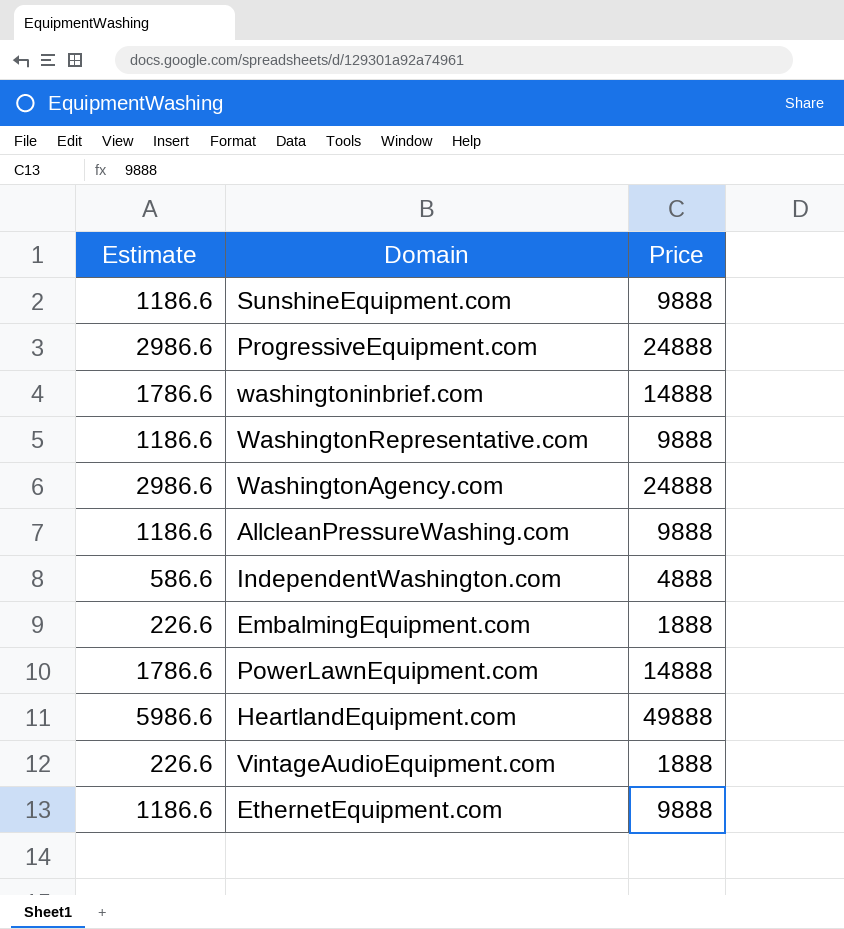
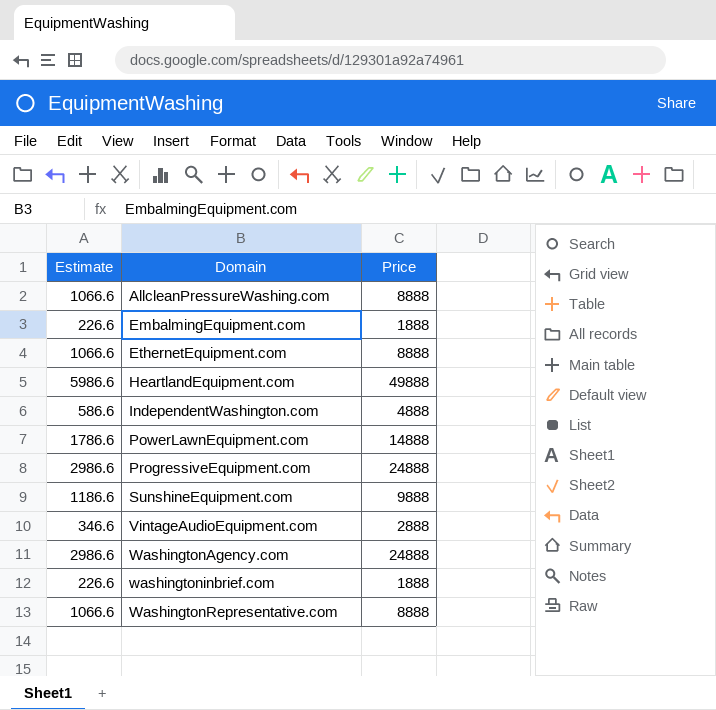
row order: none -> Domain ascending
AllcleanPressureWashing.com | Estimate: 1186.6 -> 1066.6
AllcleanPressureWashing.com | Price: 9888 -> 8888
EthernetEquipment.com | Estimate: 1186.6 -> 1066.6
EthernetEquipment.com | Price: 9888 -> 8888
VintageAudioEquipment.com | Estimate: 226.6 -> 346.6
VintageAudioEquipment.com | Price: 1888 -> 2888
washingtoninbrief.com | Estimate: 1786.6 -> 226.6
washingtoninbrief.com | Price: 14888 -> 1888
WashingtonRepresentative.com | Estimate: 1186.6 -> 1066.6
WashingtonRepresentative.com | Price: 9888 -> 8888

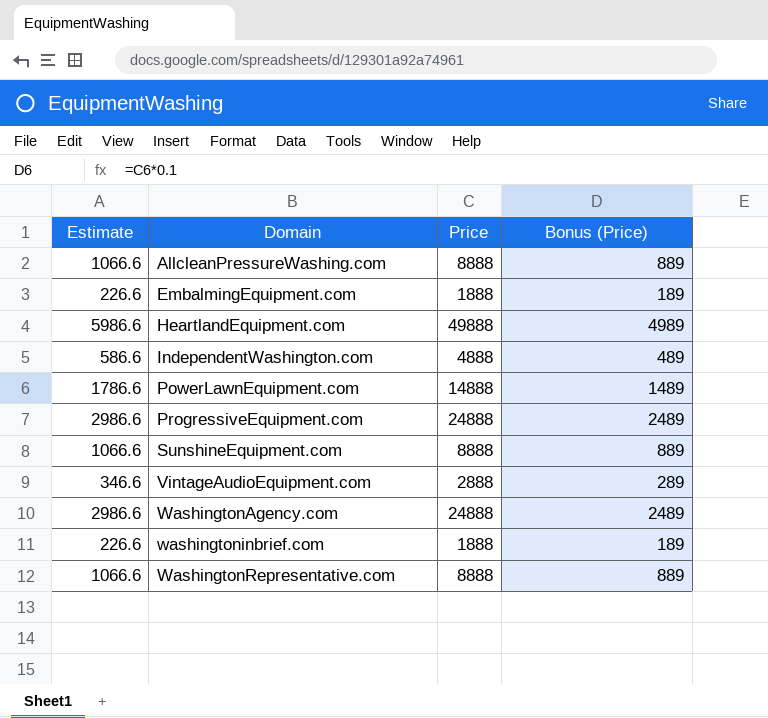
column Bonus (Price) | formula: none -> [Price] * 0.1
row EthernetEquipment.com: 1066.6 | 8888 -> none
SunshineEquipment.com | Estimate: 1186.6 -> 1066.6
SunshineEquipment.com | Price: 9888 -> 8888

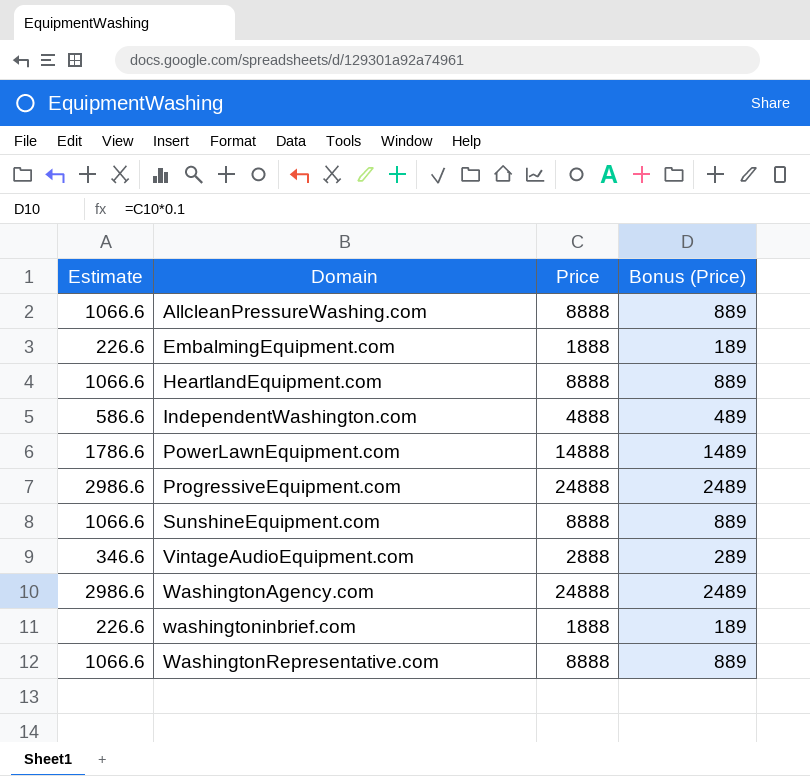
HeartlandEquipment.com | Estimate: 5986.6 -> 1066.6
HeartlandEquipment.com | Price: 49888 -> 8888
HeartlandEquipment.com | Bonus (Price): 4989 -> 889

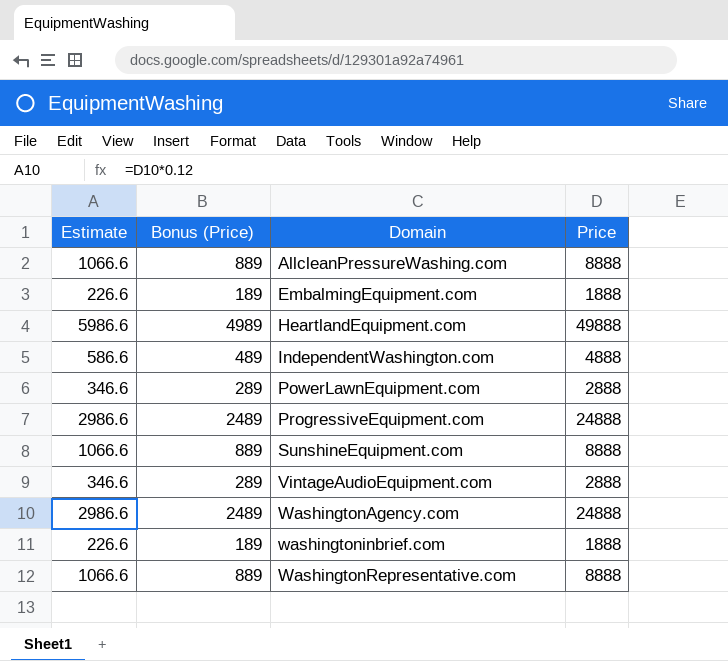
column Bonus (Price) | position: 4 -> 2
HeartlandEquipment.com | Estimate: 1066.6 -> 5986.6
HeartlandEquipment.com | Bonus (Price): 889 -> 4989
HeartlandEquipment.com | Price: 8888 -> 49888
PowerLawnEquipment.com | Estimate: 1786.6 -> 346.6
PowerLawnEquipment.com | Bonus (Price): 1489 -> 289
PowerLawnEquipment.com | Price: 14888 -> 2888

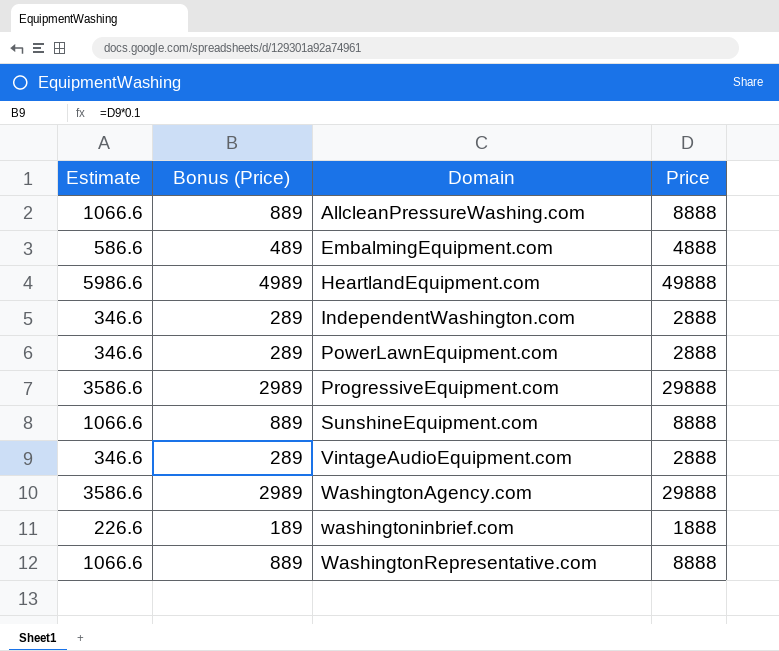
EmbalmingEquipment.com | Estimate: 226.6 -> 586.6
EmbalmingEquipment.com | Bonus (Price): 189 -> 489
EmbalmingEquipment.com | Price: 1888 -> 4888
IndependentWashington.com | Estimate: 586.6 -> 346.6
IndependentWashington.com | Bonus (Price): 489 -> 289
IndependentWashington.com | Price: 4888 -> 2888
ProgressiveEquipment.com | Estimate: 2986.6 -> 3586.6
ProgressiveEquipment.com | Bonus (Price): 2489 -> 2989
ProgressiveEquipment.com | Price: 24888 -> 29888
WashingtonAgency.com | Estimate: 2986.6 -> 3586.6
WashingtonAgency.com | Bonus (Price): 2489 -> 2989
WashingtonAgency.com | Price: 24888 -> 29888

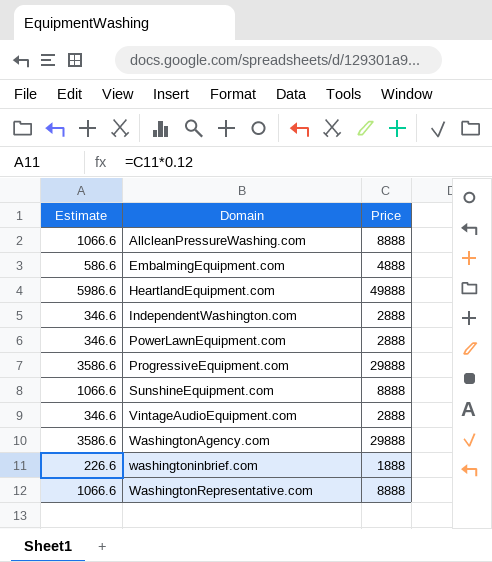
column Bonus (Price) | formula: [Price] * 0.1 -> none

